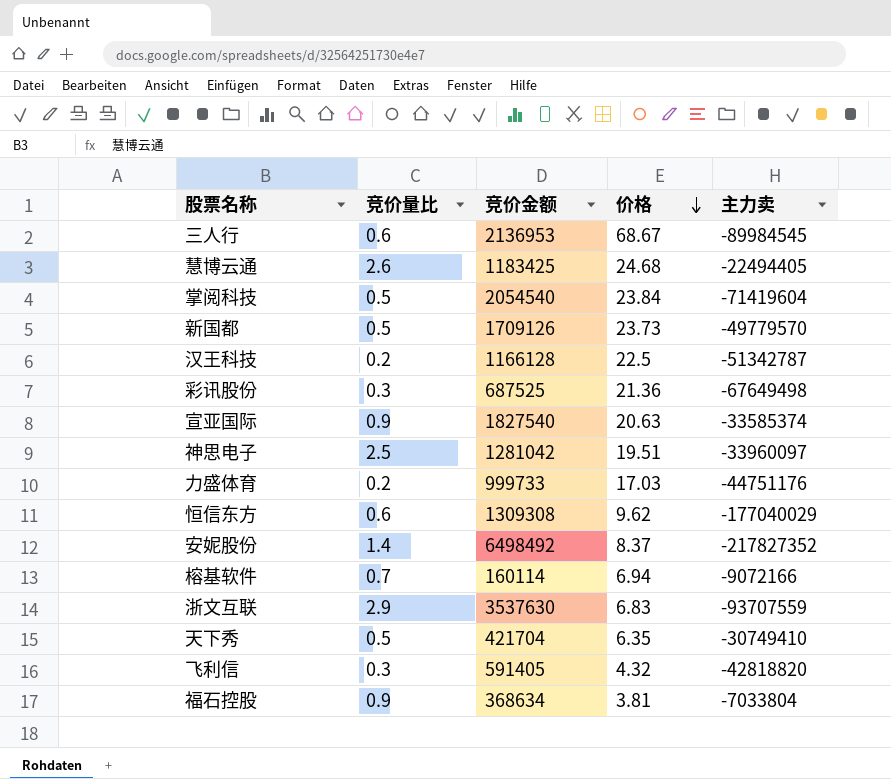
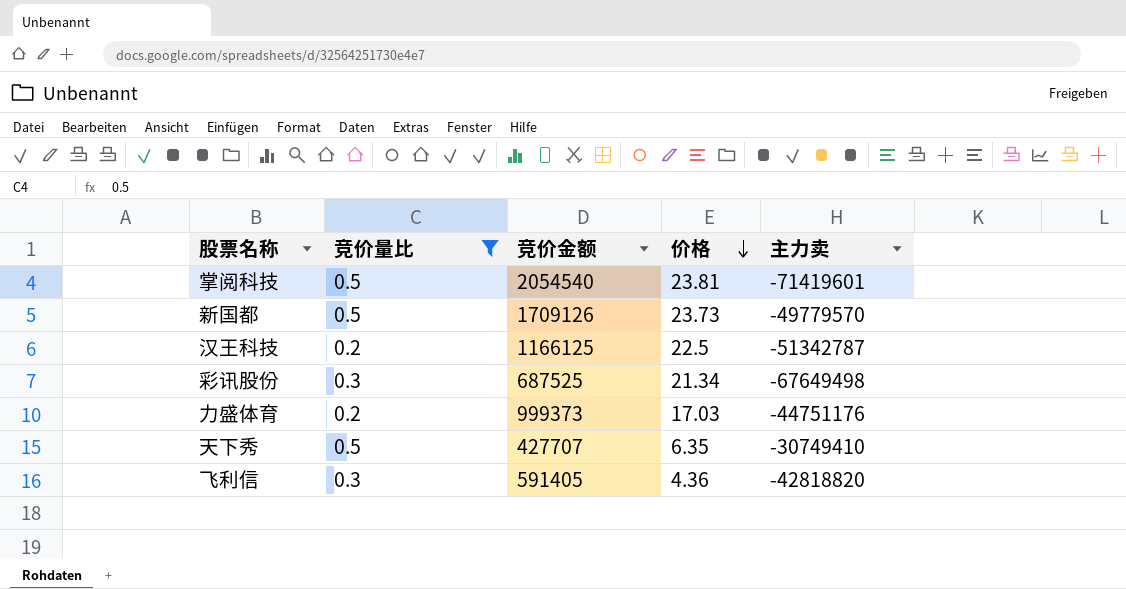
filter: none -> 竞价量比 <= 0.5
掌阅科技 | 价格: 23.84 -> 23.81
掌阅科技 | 主力卖: -71419604 -> -71419601
汉王科技 | 竞价金额: 1166128 -> 1166125
彩讯股份 | 价格: 21.36 -> 21.34
力盛体育 | 竞价金额: 999733 -> 999373
天下秀 | 竞价金额: 421704 -> 427707
飞利信 | 价格: 4.32 -> 4.36

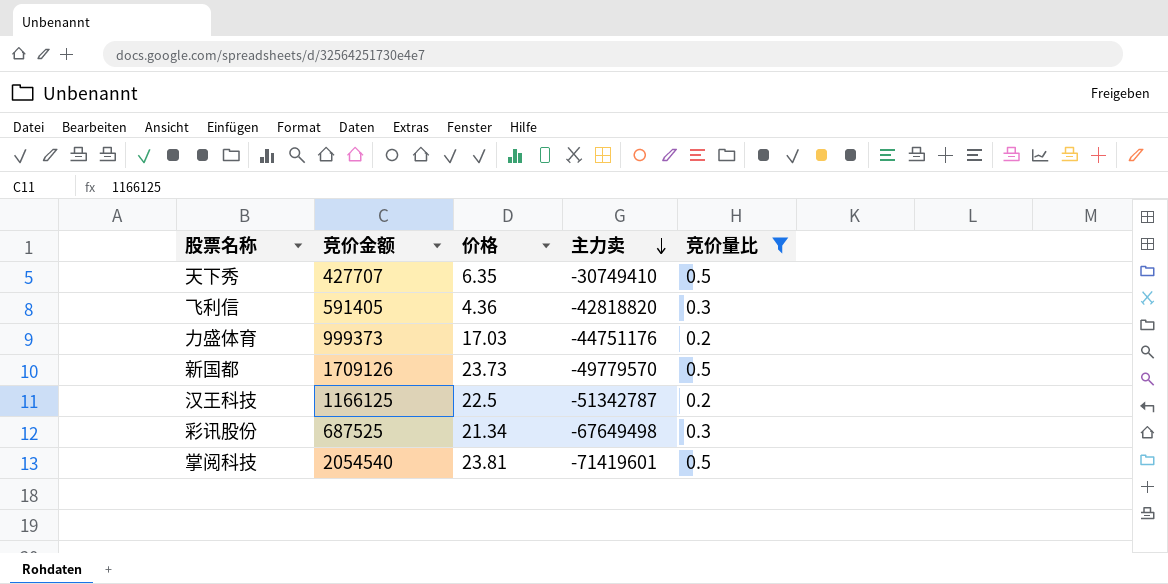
row order: 价格 descending -> 主力卖 descending
column 竞价量比 | position: 2 -> 5

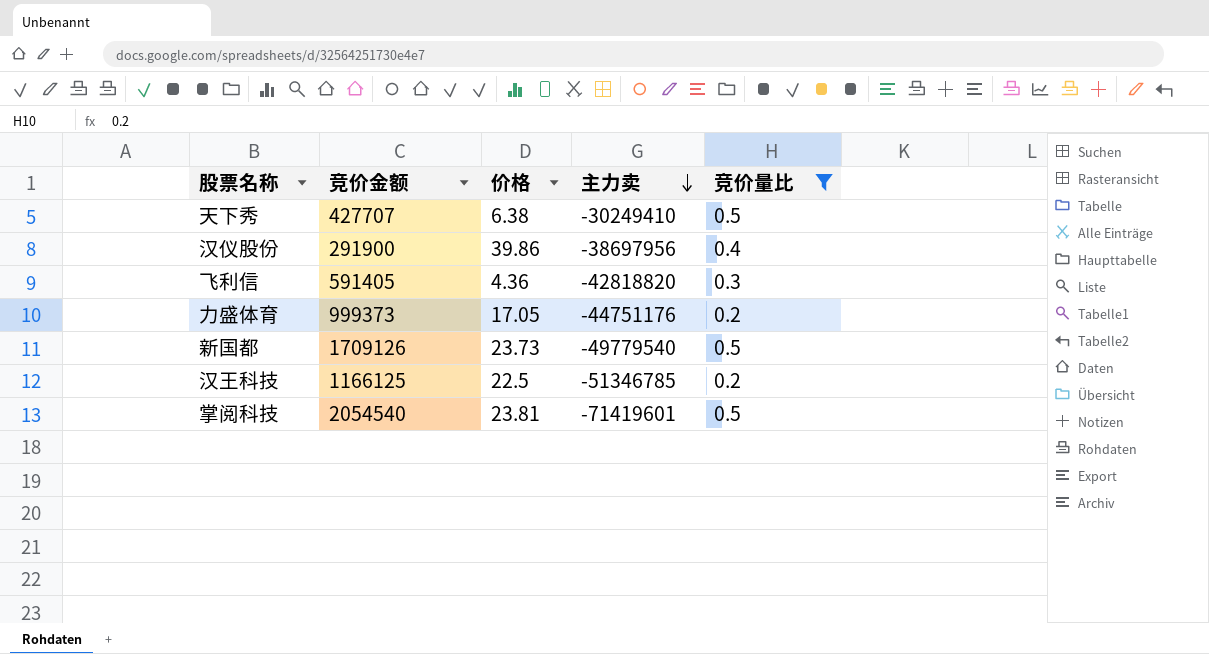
row 彩讯股份: 687525 | 21.34 | -67649498 | 0.3 -> none
天下秀 | 价格: 6.35 -> 6.38
天下秀 | 主力卖: -30749410 -> -30249410
row 汉仪股份: none -> 291900 | 39.86 | -38697956 | 0.4
力盛体育 | 价格: 17.03 -> 17.05
新国都 | 主力卖: -49779570 -> -49779540
汉王科技 | 主力卖: -51342787 -> -51346785

